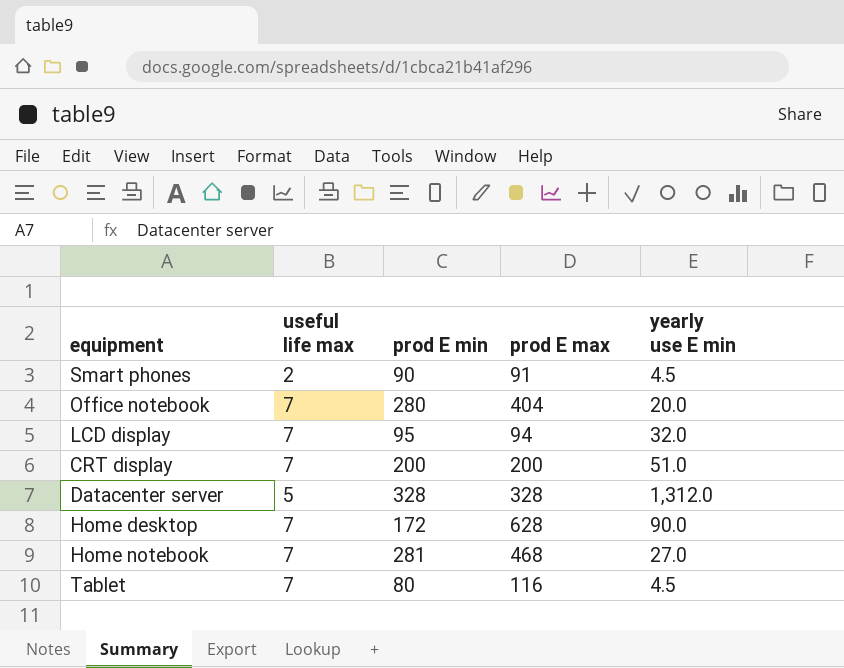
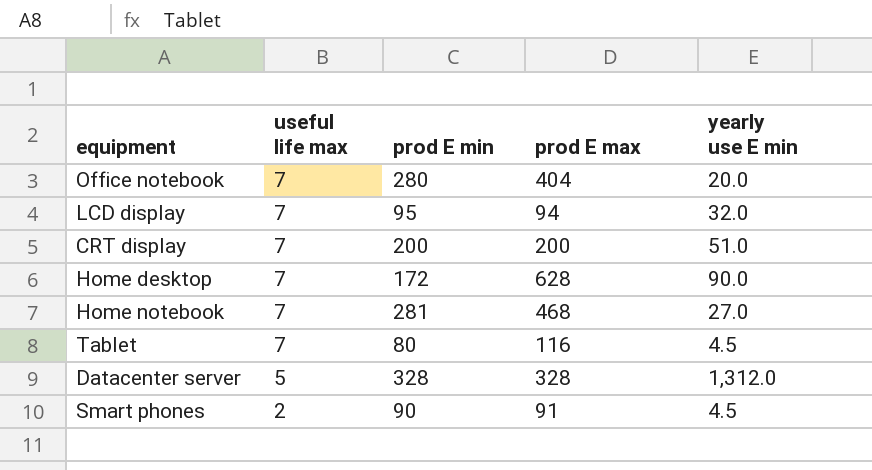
row order: none -> useful life max descending

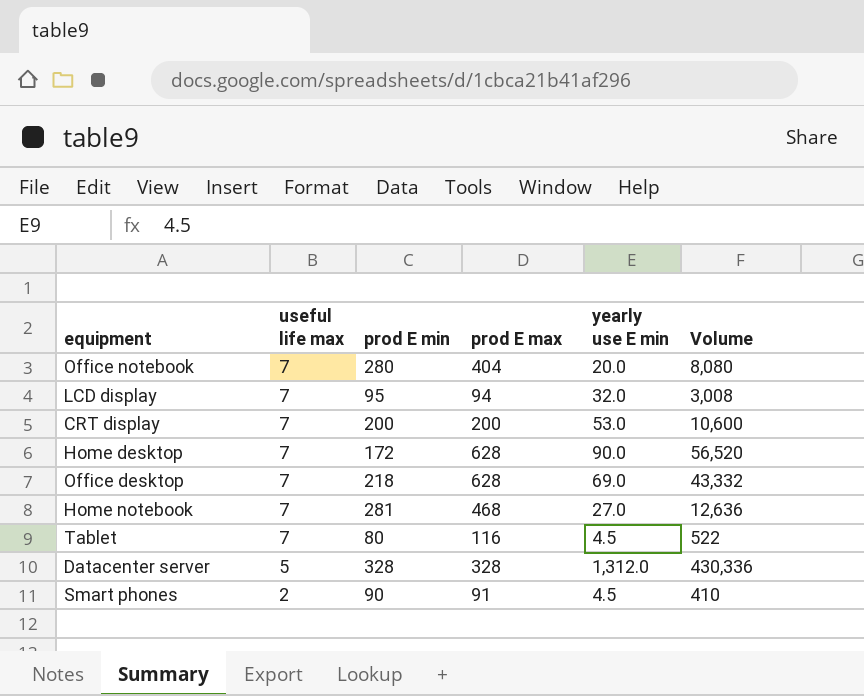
column Volume | formula: none -> [prod E max] * [yearly use E min]
CRT display | yearly use E min: 51.0 -> 53.0
row Office desktop: none -> 7 | 218 | 628 | 69.0 | 43,332

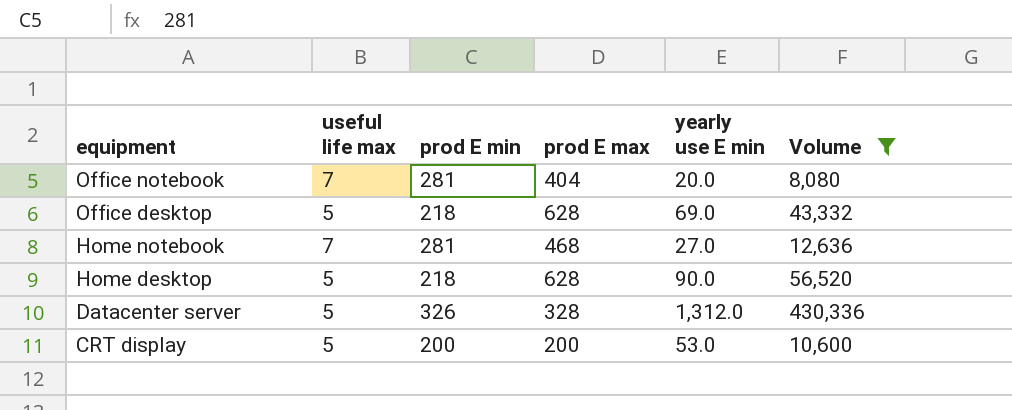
filter: none -> Volume >= 8,080
row order: useful life max descending -> equipment descending
Office notebook | prod E min: 280 -> 281
Office desktop | useful life max: 7 -> 5
Home desktop | useful life max: 7 -> 5
Home desktop | prod E min: 172 -> 218
Datacenter server | prod E min: 328 -> 326
CRT display | useful life max: 7 -> 5

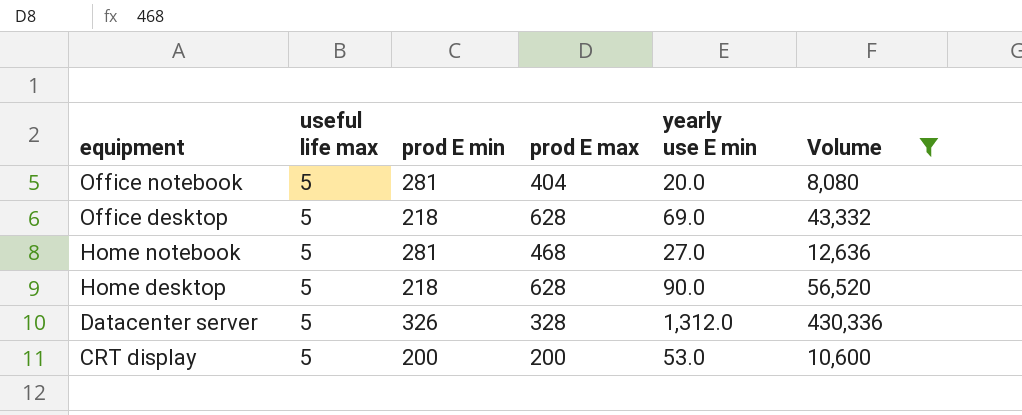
Office notebook | useful life max: 7 -> 5
Home notebook | useful life max: 7 -> 5

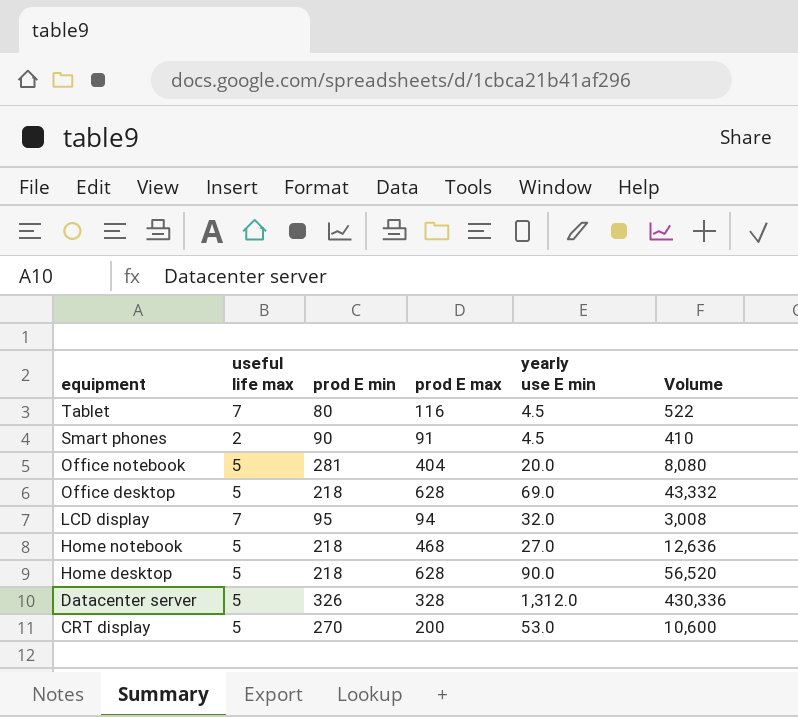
filter: Volume >= 8,080 -> none
Home notebook | prod E min: 281 -> 218
CRT display | prod E min: 200 -> 270

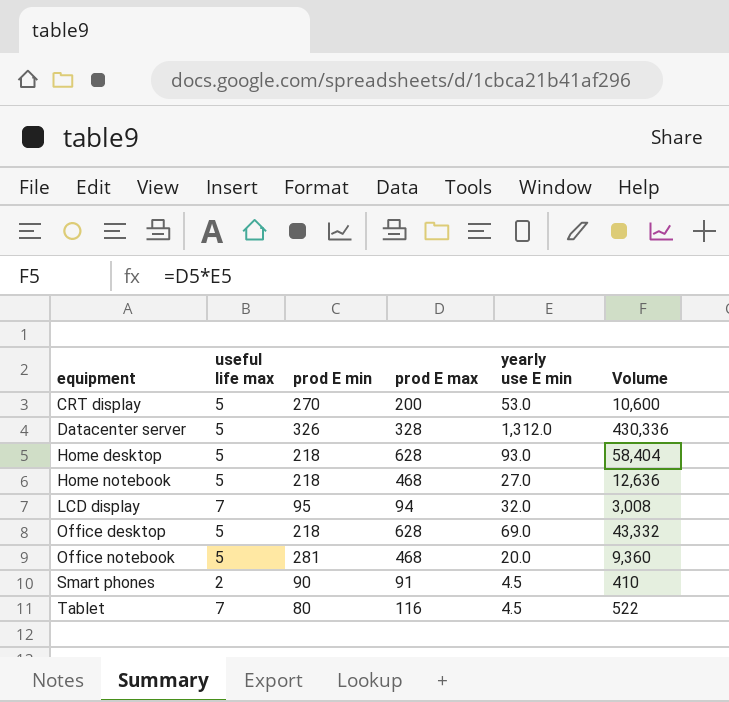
row order: equipment descending -> equipment ascending
Home desktop | yearly use E min: 90.0 -> 93.0
Home desktop | Volume: 56,520 -> 58,404
Office notebook | prod E max: 404 -> 468
Office notebook | Volume: 8,080 -> 9,360

